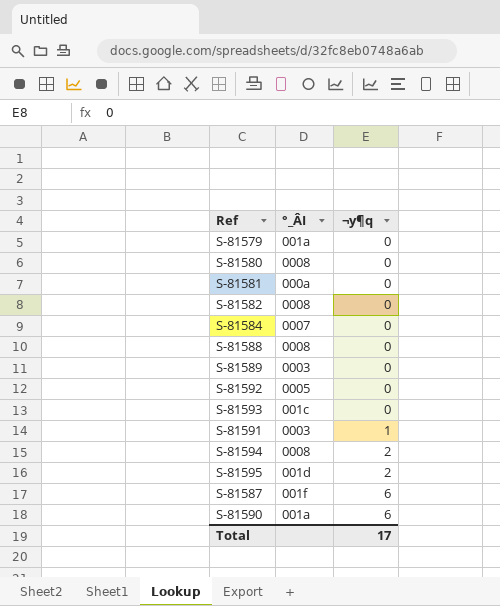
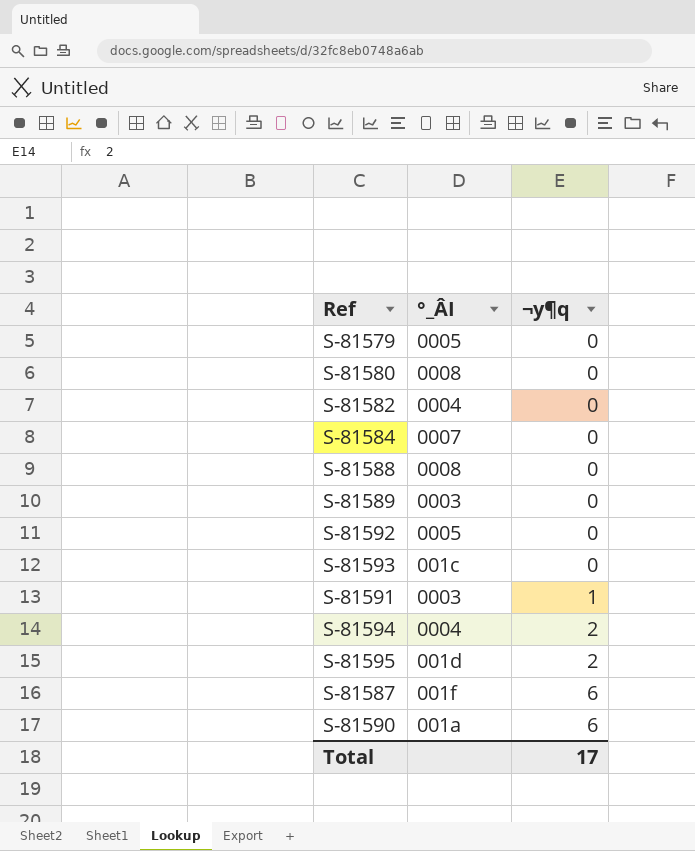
row S-81581: 000a | 0 -> none
S-81579 | °_ÂI: 001a -> 0005
S-81582 | °_ÂI: 0008 -> 0004
S-81594 | °_ÂI: 0008 -> 0004

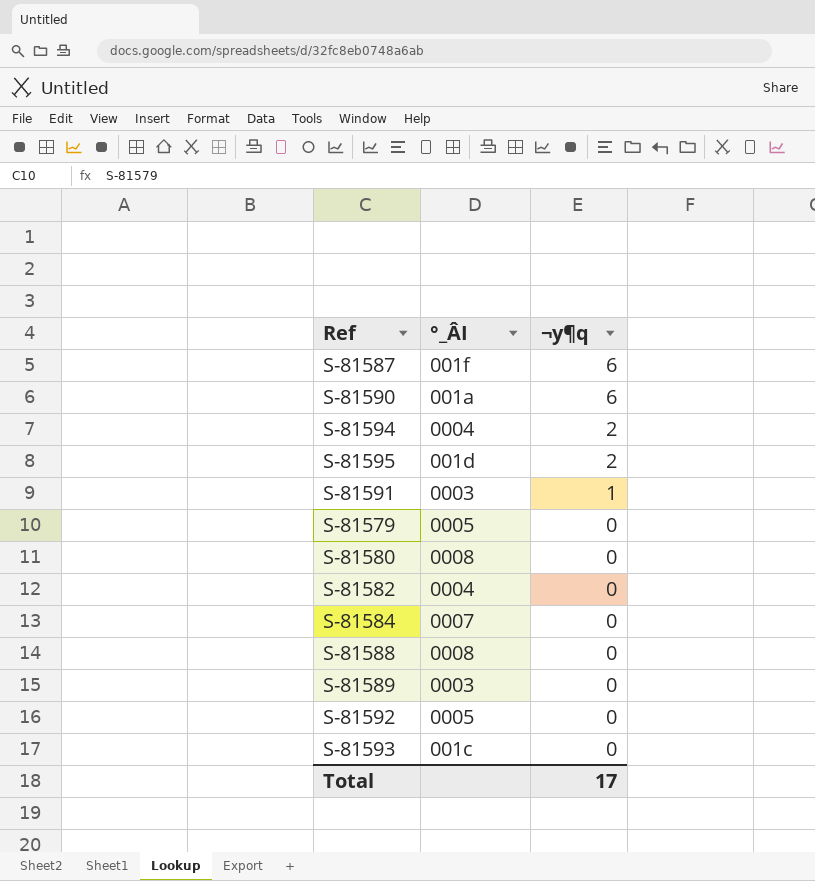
row order: ¬y¶q ascending -> ¬y¶q descending

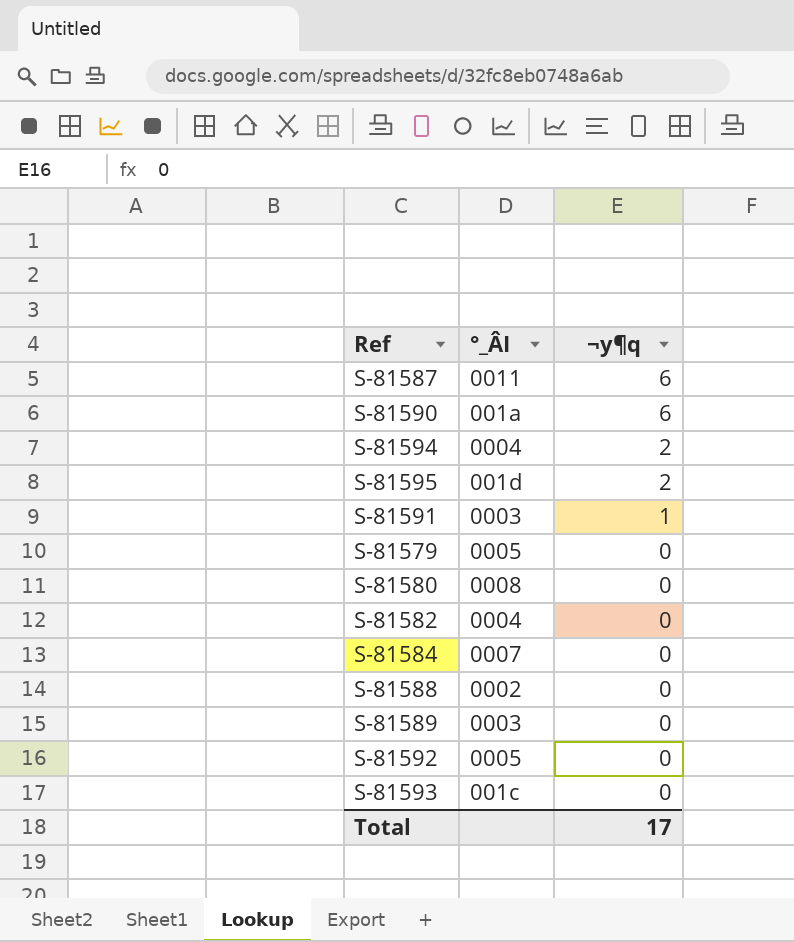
S-81587 | °_ÂI: 001f -> 0011
S-81588 | °_ÂI: 0008 -> 0002

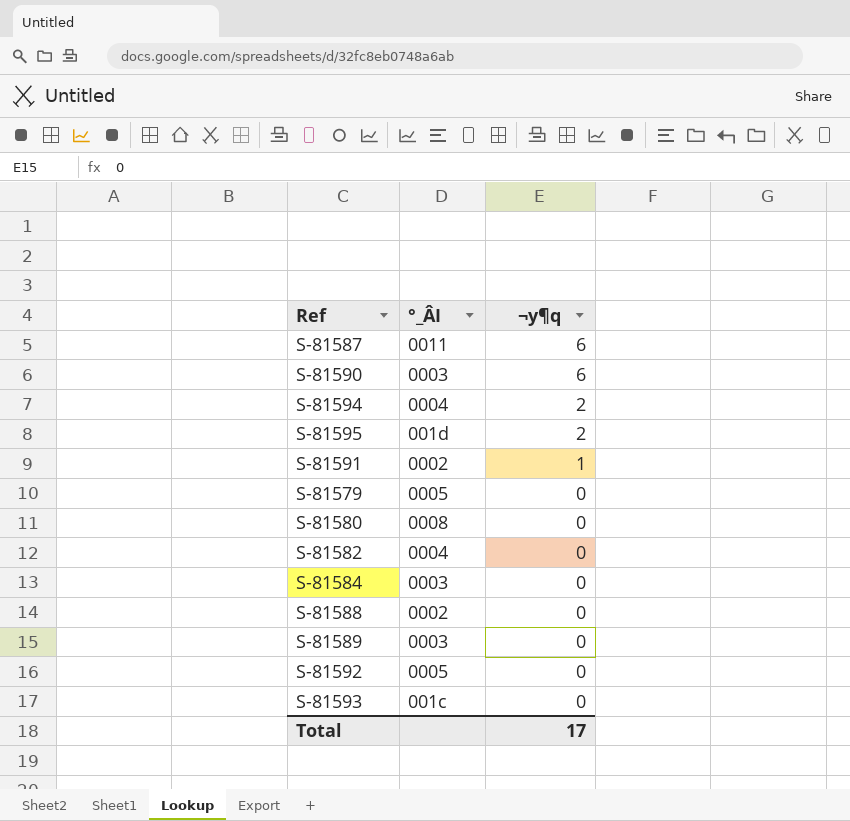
S-81590 | °_ÂI: 001a -> 0003
S-81591 | °_ÂI: 0003 -> 0002
S-81584 | °_ÂI: 0007 -> 0003

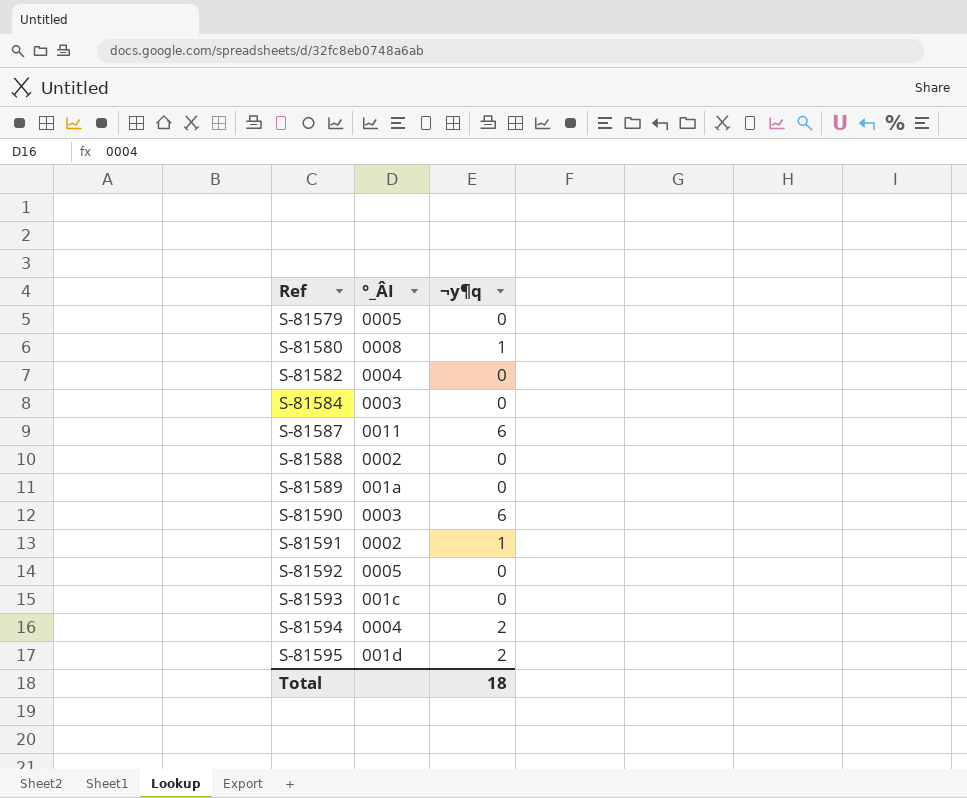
row order: ¬y¶q descending -> Ref ascending
S-81580 | ¬y¶q: 0 -> 1
S-81589 | °_ÂI: 0003 -> 001a
Total | ¬y¶q: 17 -> 18

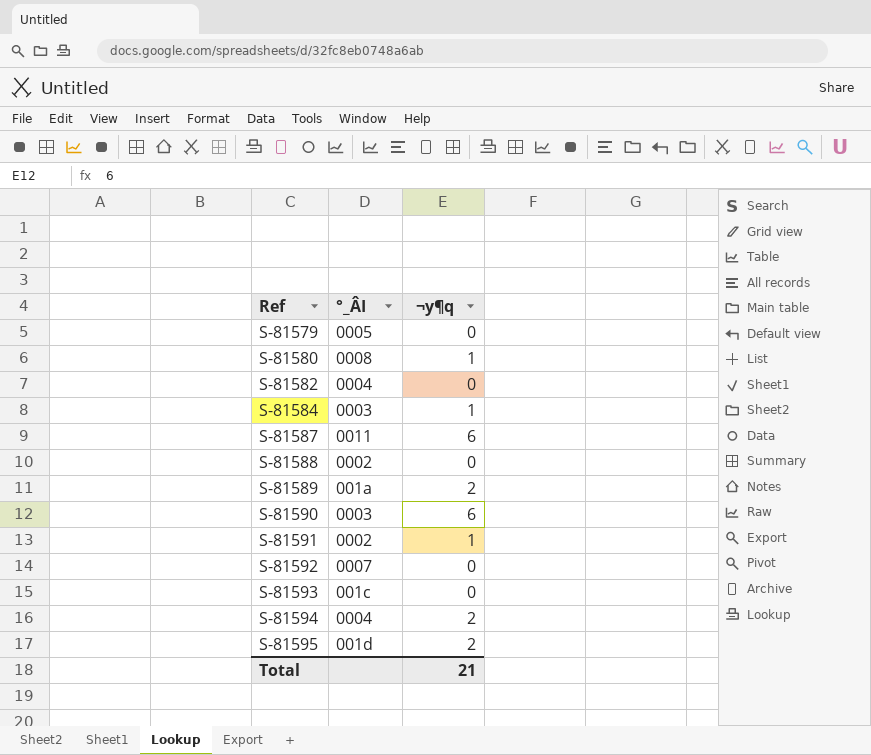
S-81584 | ¬y¶q: 0 -> 1
S-81589 | ¬y¶q: 0 -> 2
S-81592 | °_ÂI: 0005 -> 0007
Total | ¬y¶q: 18 -> 21

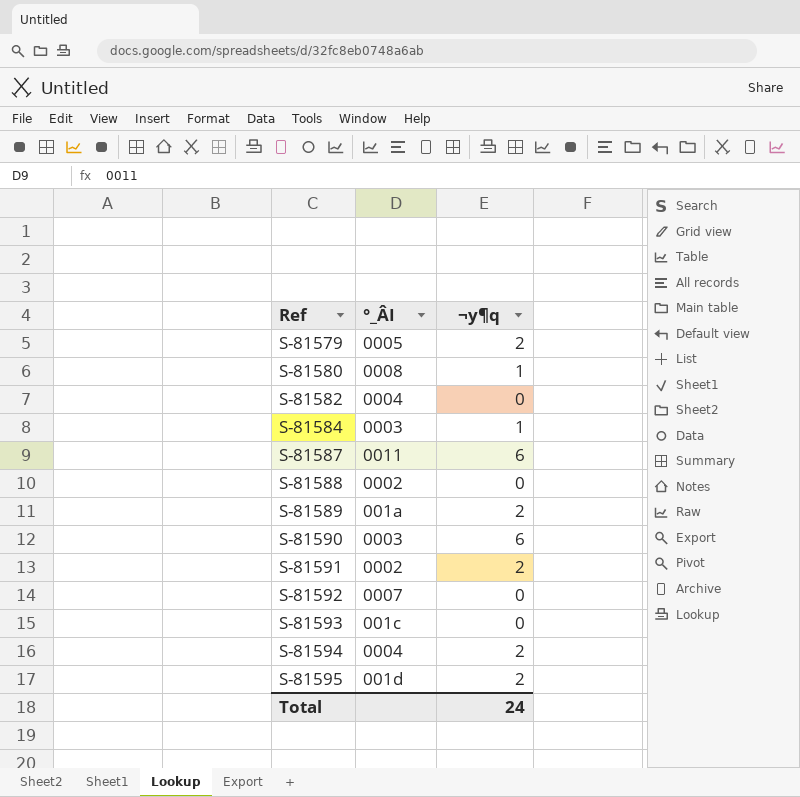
S-81579 | ¬y¶q: 0 -> 2
S-81591 | ¬y¶q: 1 -> 2
Total | ¬y¶q: 21 -> 24

